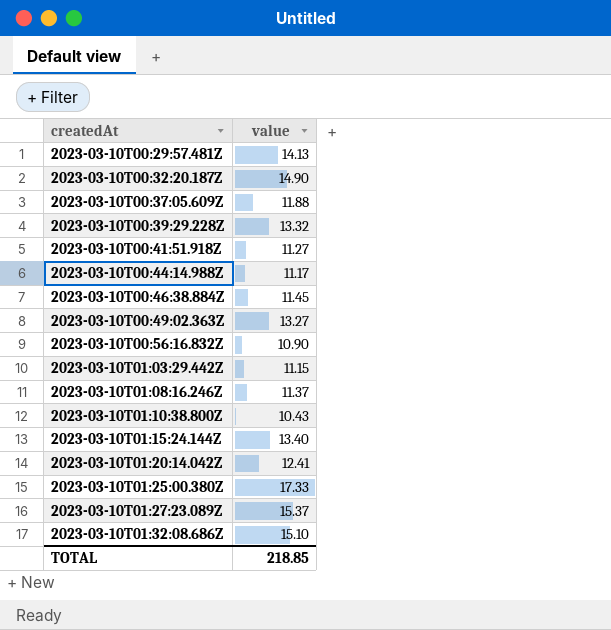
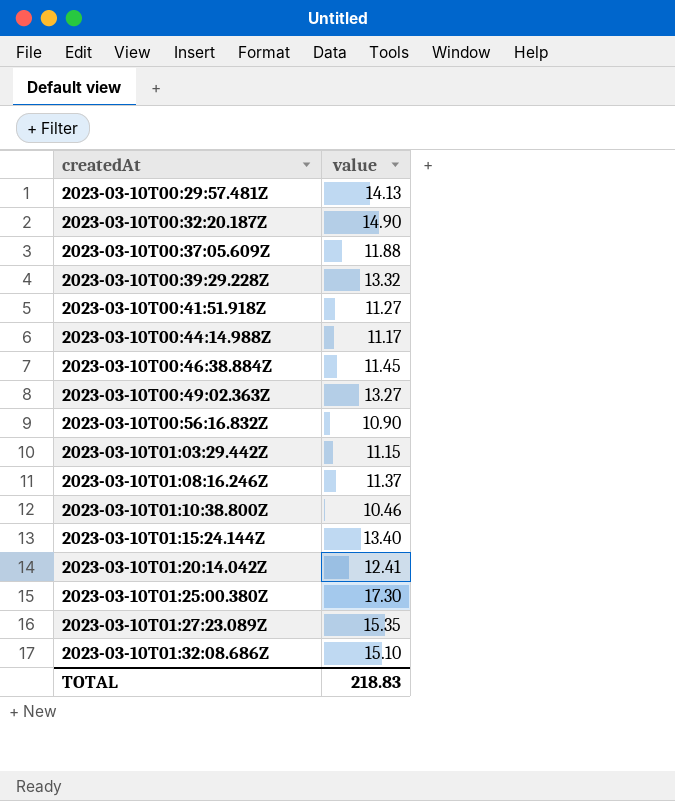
2023-03-10T01:10:38.800Z | value: 10.43 -> 10.46
2023-03-10T01:25:00.380Z | value: 17.33 -> 17.30
2023-03-10T01:27:23.089Z | value: 15.37 -> 15.35
TOTAL | value: 218.85 -> 218.83

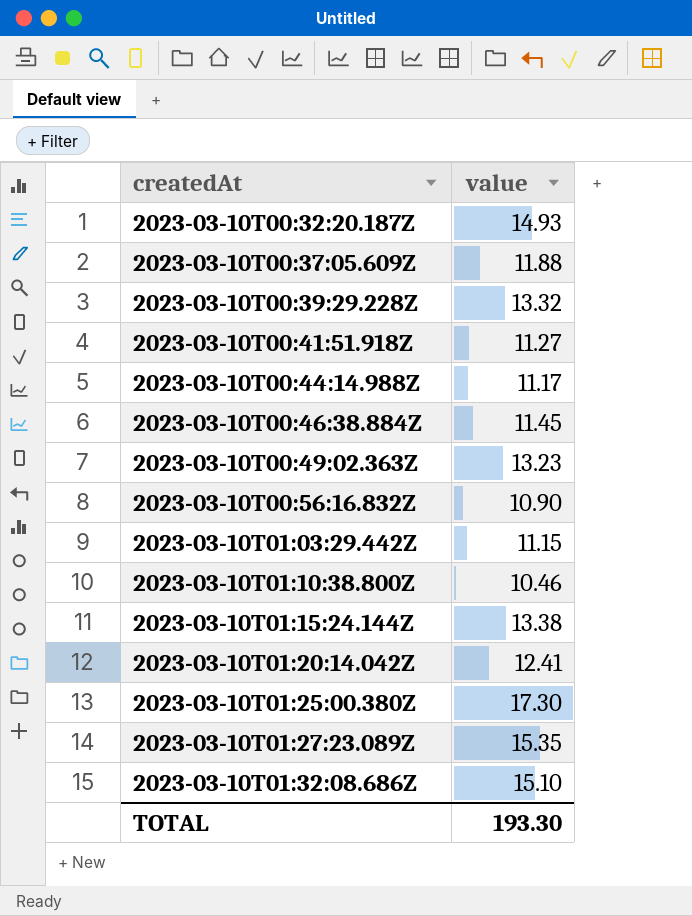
row 2023-03-10T00:29:57.481Z: 14.13 -> none
row 2023-03-10T01:08:16.246Z: 11.37 -> none
2023-03-10T00:32:20.187Z | value: 14.90 -> 14.93
2023-03-10T00:49:02.363Z | value: 13.27 -> 13.23
2023-03-10T01:15:24.144Z | value: 13.40 -> 13.38
TOTAL | value: 218.83 -> 193.30

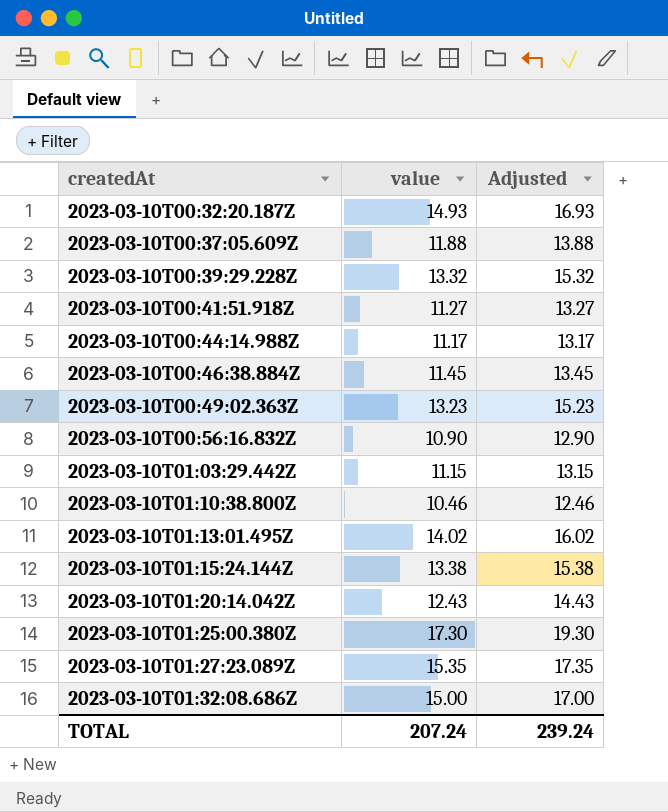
column Adjusted | formula: none -> [value] + 2
row 2023-03-10T01:13:01.495Z: none -> 14.02 | 16.02
2023-03-10T01:20:14.042Z | value: 12.41 -> 12.43
2023-03-10T01:32:08.686Z | value: 15.10 -> 15.00
TOTAL | value: 193.30 -> 207.24

